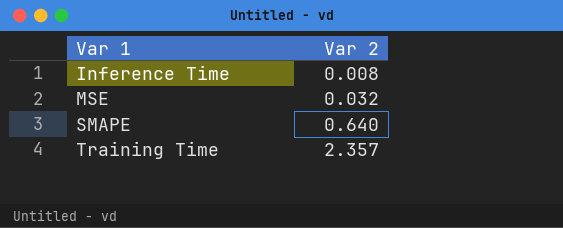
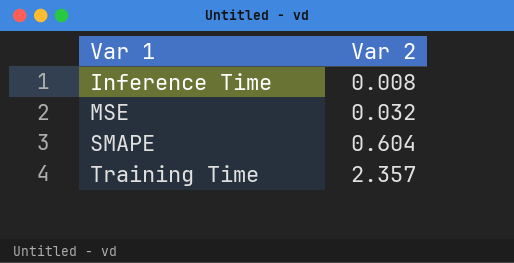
SMAPE | Var 2: 0.640 -> 0.604

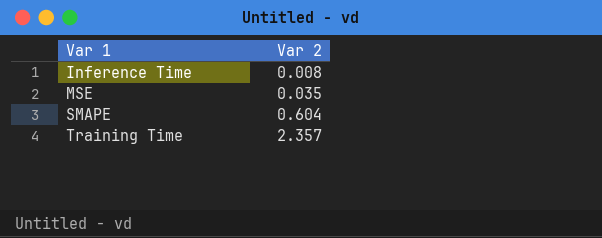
MSE | Var 2: 0.032 -> 0.035

